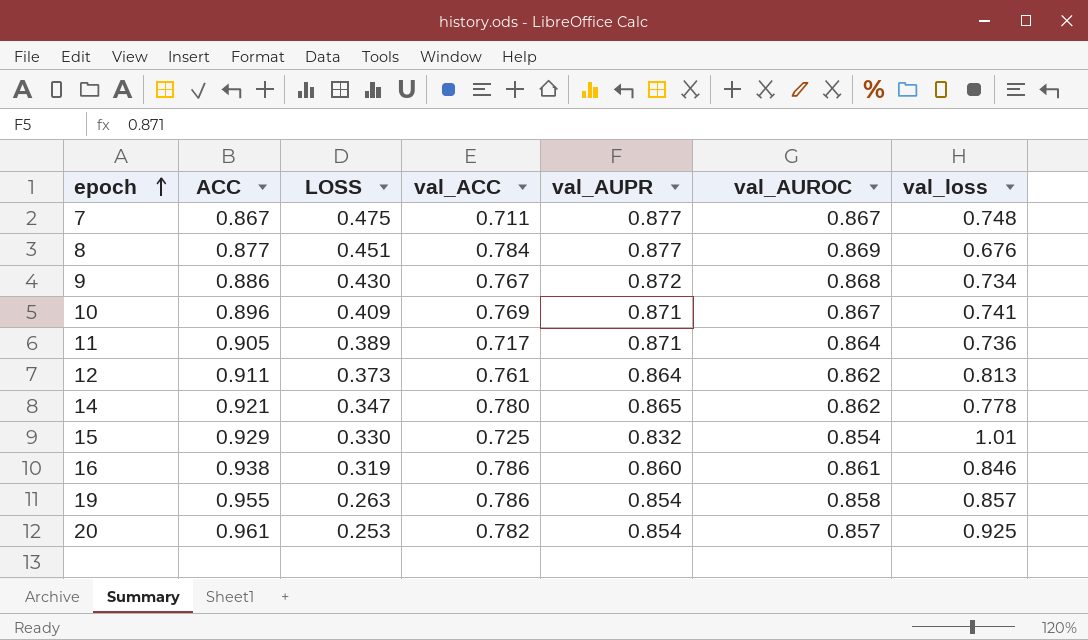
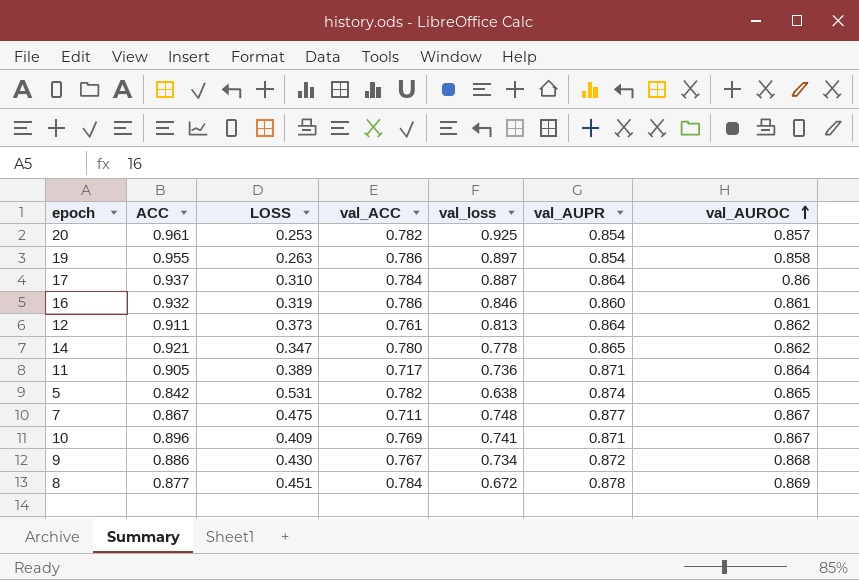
row order: epoch ascending -> val_AUROC ascending
column val_loss | position: 7 -> 5
row 15: 0.929 | 0.330 | 0.725 | 0.832 | 0.854 | 1.01 -> none
19 | val_loss: 0.857 -> 0.897
row 17: none -> 0.937 | 0.310 | 0.784 | 0.887 | 0.864 | 0.86
16 | ACC: 0.938 -> 0.932
row 5: none -> 0.842 | 0.531 | 0.782 | 0.638 | 0.874 | 0.865
8 | val_loss: 0.676 -> 0.672
8 | val_AUPR: 0.877 -> 0.878

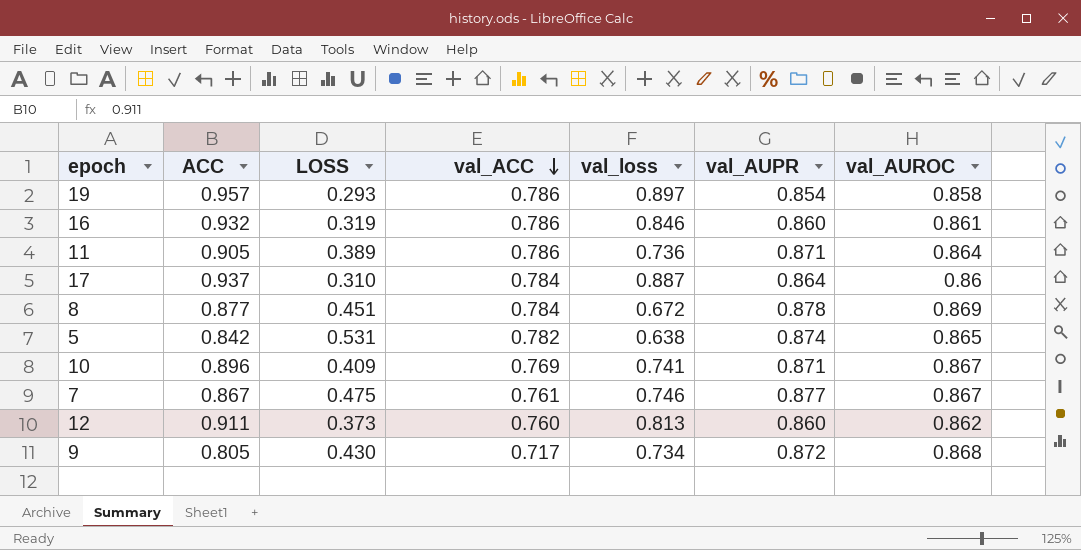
row order: val_AUROC ascending -> val_ACC descending
row 20: 0.961 | 0.253 | 0.782 | 0.925 | 0.854 | 0.857 -> none
row 14: 0.921 | 0.347 | 0.780 | 0.778 | 0.865 | 0.862 -> none
19 | ACC: 0.955 -> 0.957
19 | LOSS: 0.263 -> 0.293
11 | val_ACC: 0.717 -> 0.786
7 | val_ACC: 0.711 -> 0.761
7 | val_loss: 0.748 -> 0.746
12 | val_ACC: 0.761 -> 0.760
12 | val_AUPR: 0.864 -> 0.860
9 | ACC: 0.886 -> 0.805
9 | val_ACC: 0.767 -> 0.717

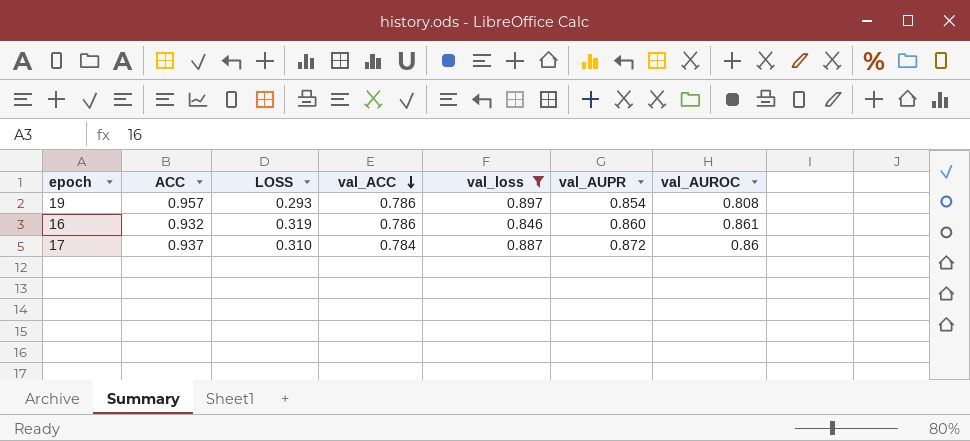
filter: none -> val_loss >= 0.846
19 | val_AUROC: 0.858 -> 0.808
17 | val_AUPR: 0.864 -> 0.872

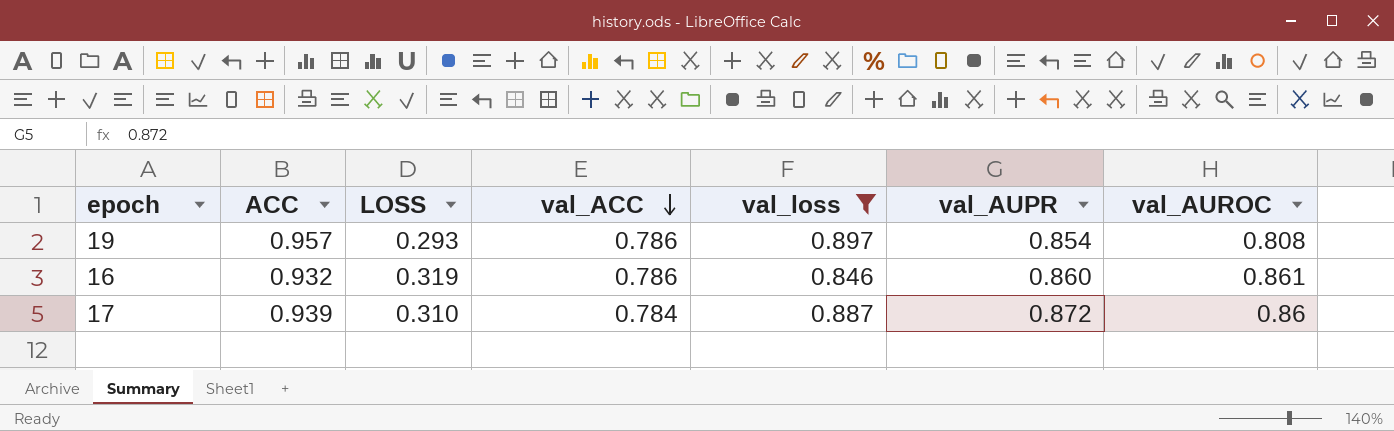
17 | ACC: 0.937 -> 0.939

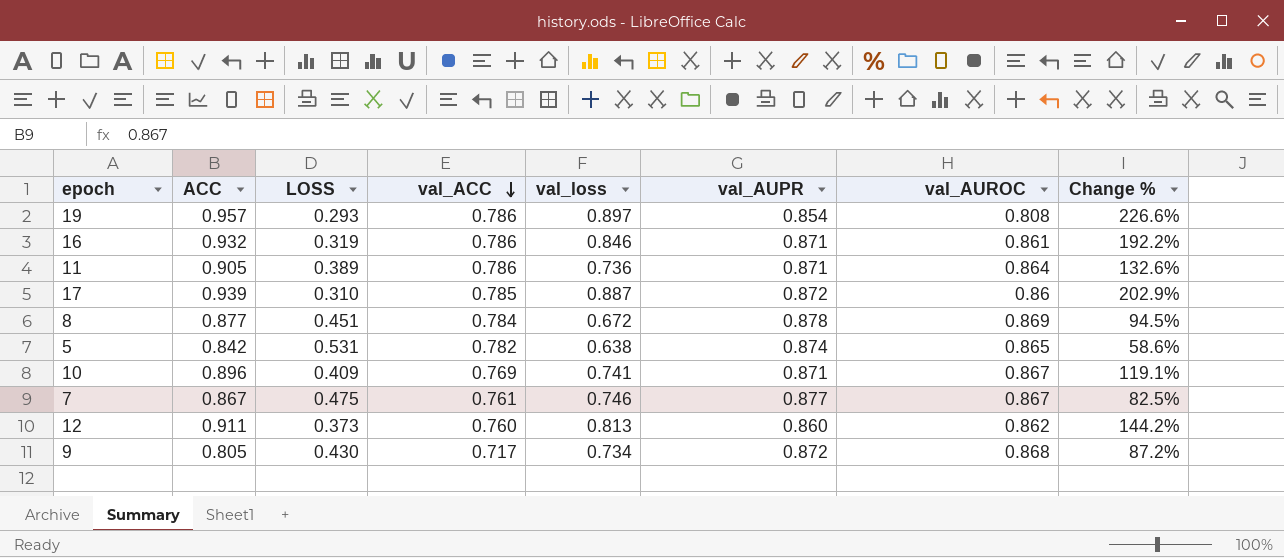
filter: val_loss >= 0.846 -> none
column Change % | formula: none -> ([ACC] - [LOSS]) / [LOSS]
16 | val_AUPR: 0.860 -> 0.871
17 | val_ACC: 0.784 -> 0.785

